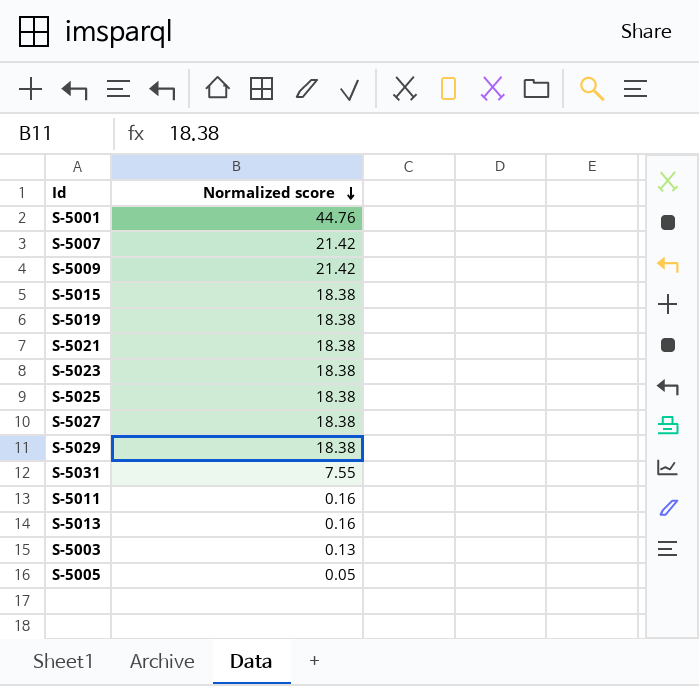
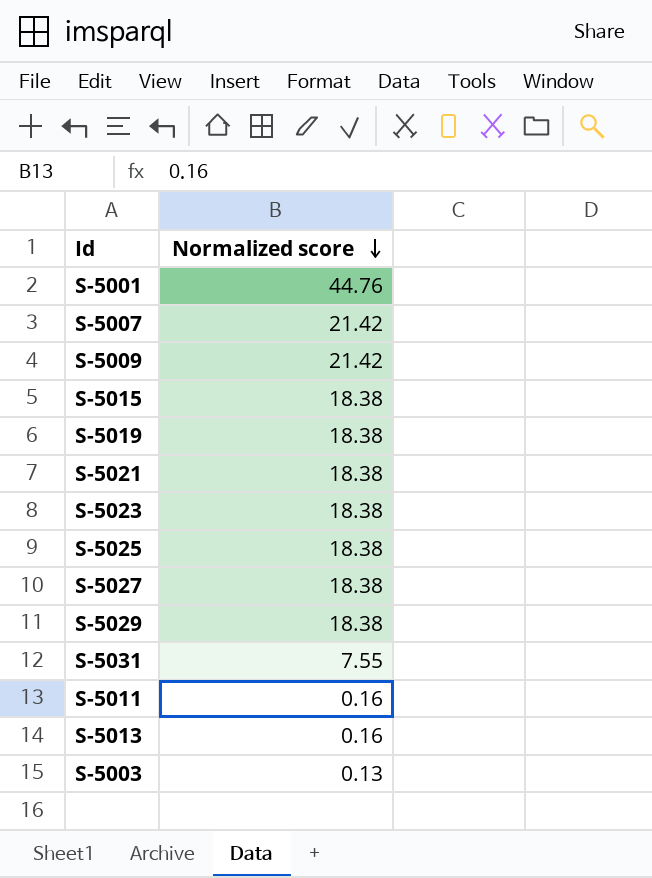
row S-5005: 0.05 -> none

